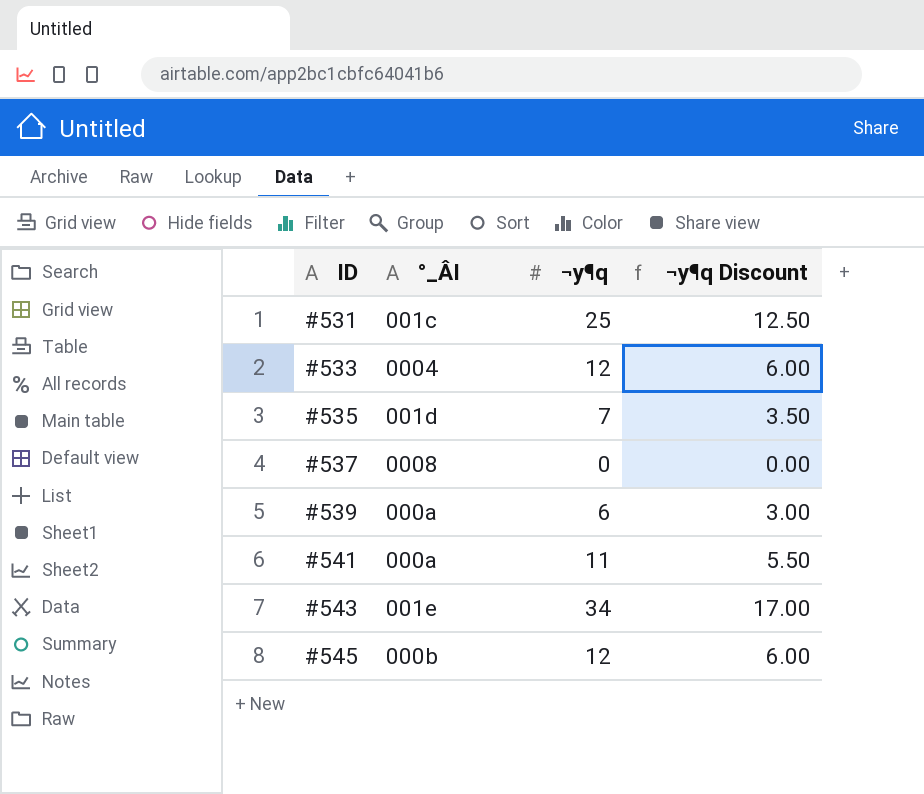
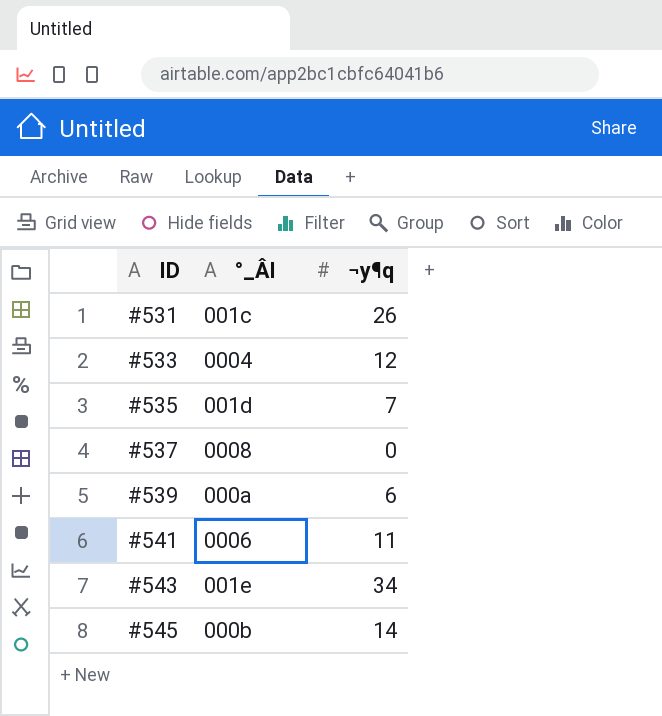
column ¬y¶q Discount | formula: [¬y¶q] * 0.5 -> none
#531 | ¬y¶q: 25 -> 26
#541 | °_ÂI: 000a -> 0006
#545 | ¬y¶q: 12 -> 14

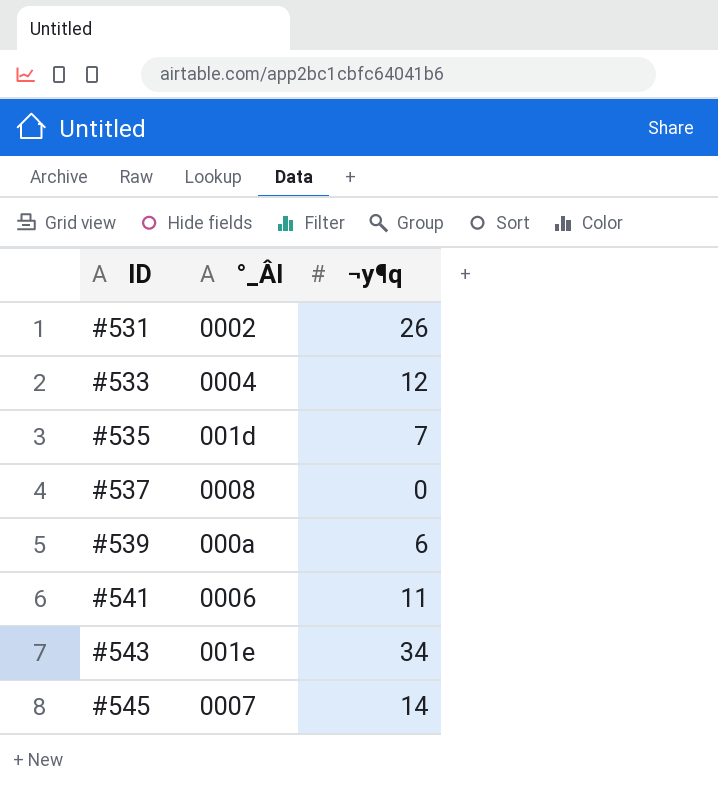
#531 | °_ÂI: 001c -> 0002
#545 | °_ÂI: 000b -> 0007

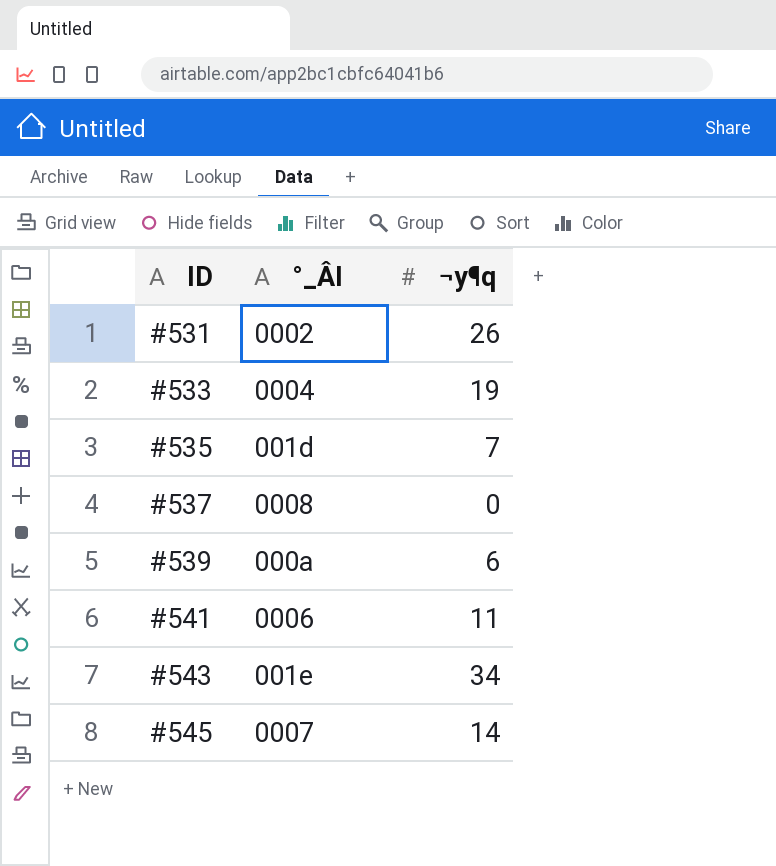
#533 | ¬y¶q: 12 -> 19

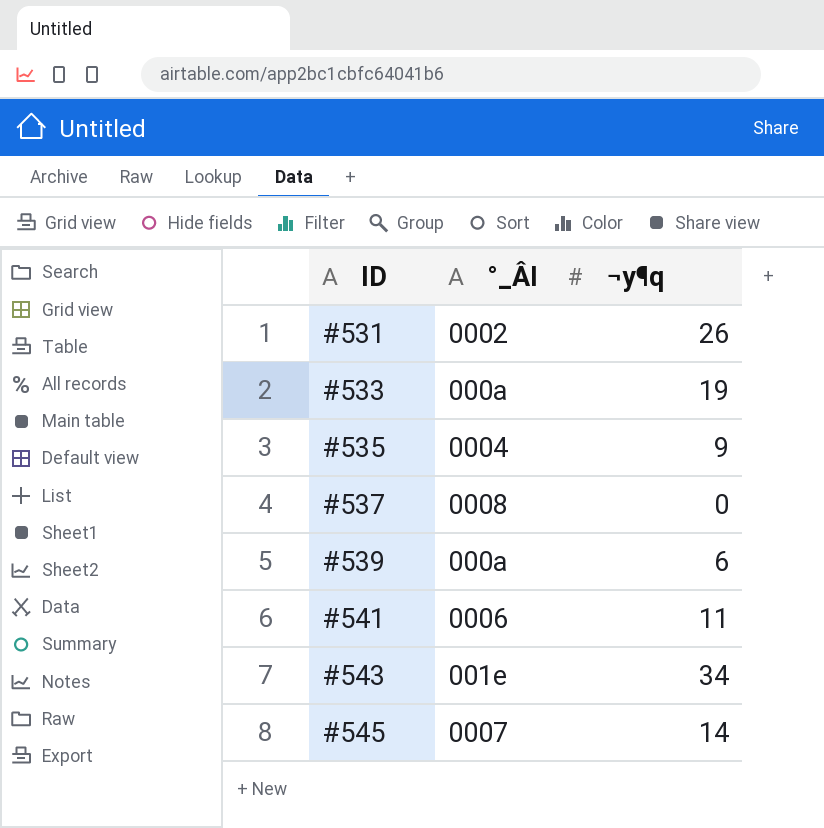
#533 | °_ÂI: 0004 -> 000a
#535 | °_ÂI: 001d -> 0004
#535 | ¬y¶q: 7 -> 9

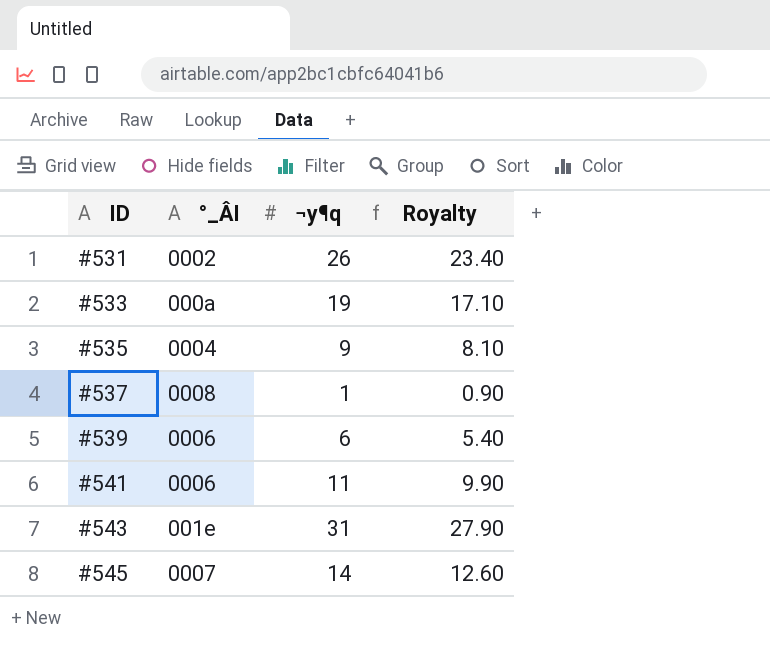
column Royalty | formula: none -> [¬y¶q] * 0.9
#537 | ¬y¶q: 0 -> 1
#539 | °_ÂI: 000a -> 0006
#543 | ¬y¶q: 34 -> 31

